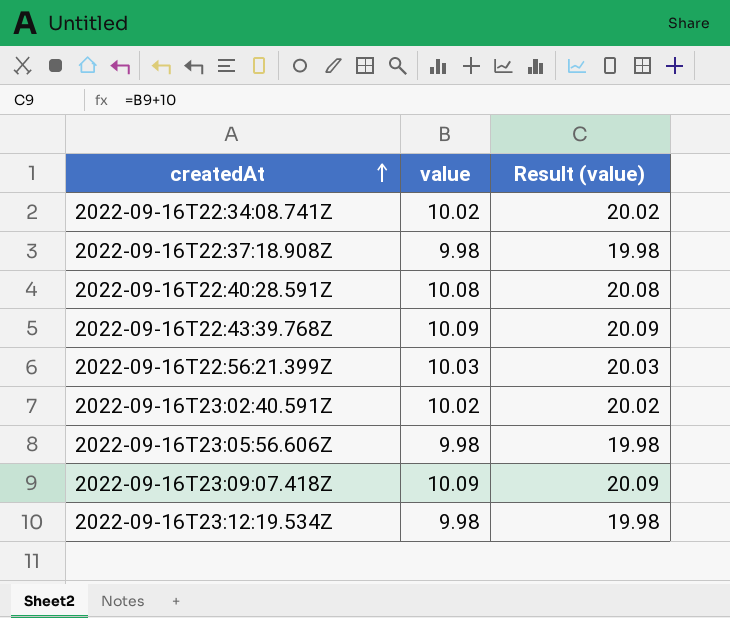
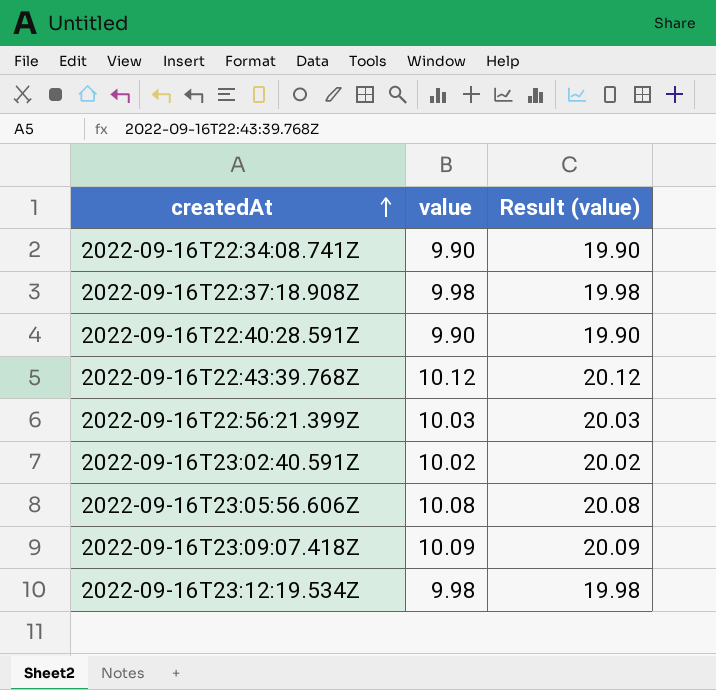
2022-09-16T22:34:08.741Z | value: 10.02 -> 9.90
2022-09-16T22:34:08.741Z | Result (value): 20.02 -> 19.90
2022-09-16T22:40:28.591Z | value: 10.08 -> 9.90
2022-09-16T22:40:28.591Z | Result (value): 20.08 -> 19.90
2022-09-16T22:43:39.768Z | value: 10.09 -> 10.12
2022-09-16T22:43:39.768Z | Result (value): 20.09 -> 20.12
2022-09-16T23:05:56.606Z | value: 9.98 -> 10.08
2022-09-16T23:05:56.606Z | Result (value): 19.98 -> 20.08

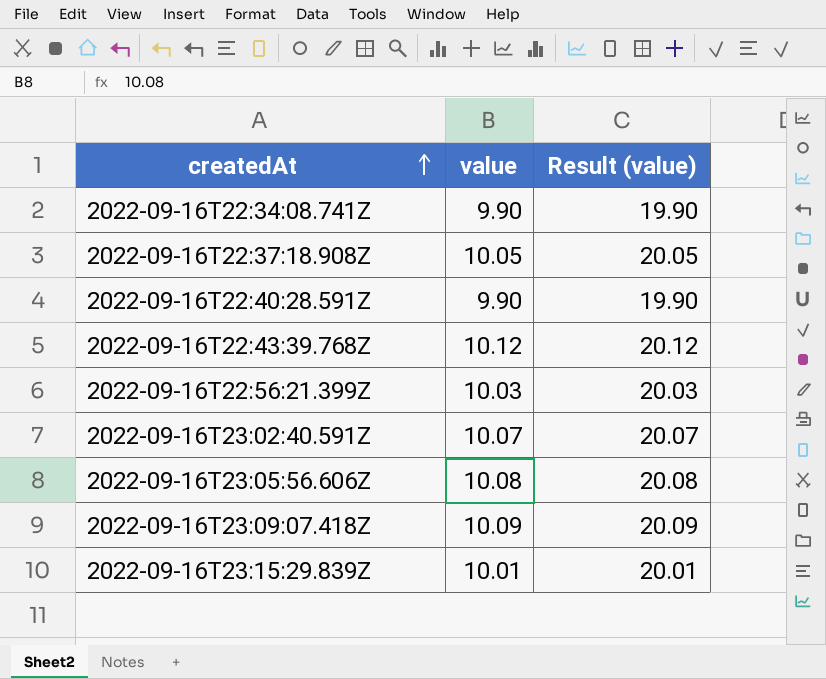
row 2022-09-16T23:12:19.534Z: 9.98 | 19.98 -> none
2022-09-16T22:37:18.908Z | value: 9.98 -> 10.05
2022-09-16T22:37:18.908Z | Result (value): 19.98 -> 20.05
2022-09-16T23:02:40.591Z | value: 10.02 -> 10.07
2022-09-16T23:02:40.591Z | Result (value): 20.02 -> 20.07
row 2022-09-16T23:15:29.839Z: none -> 10.01 | 20.01

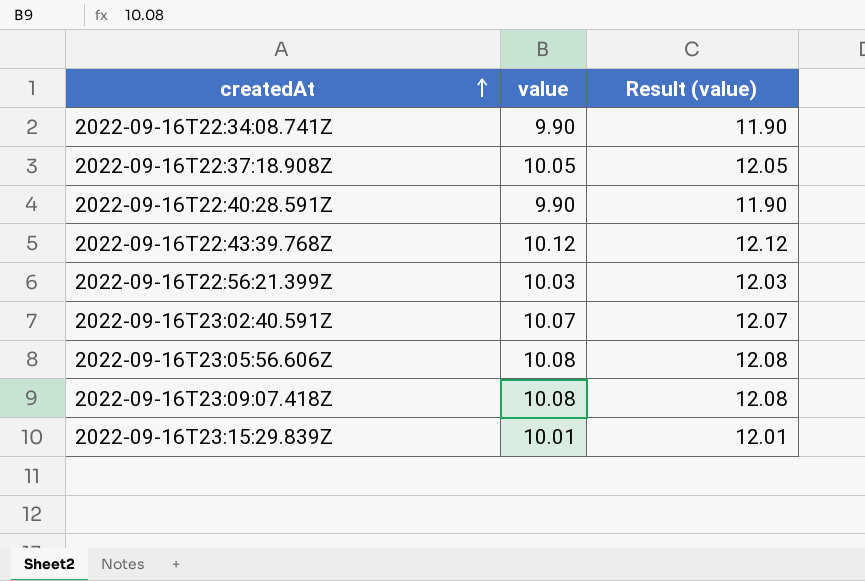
column Result (value) | formula: [value] + 10 -> [value] + 2
2022-09-16T23:09:07.418Z | value: 10.09 -> 10.08

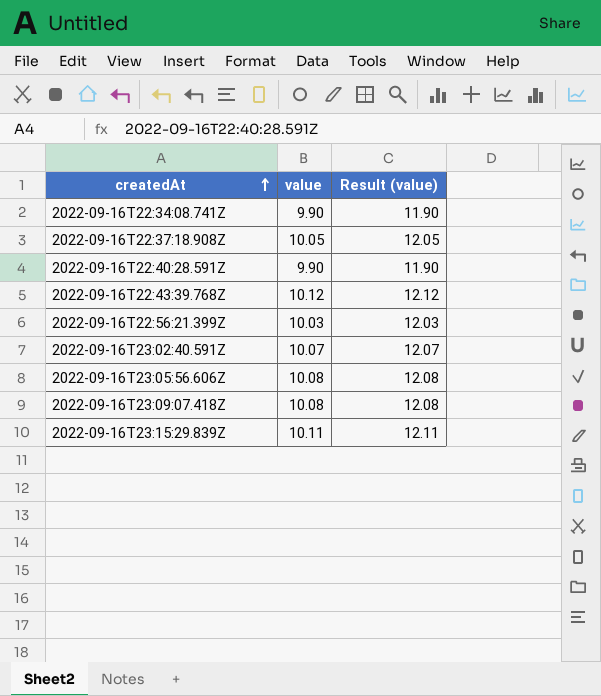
2022-09-16T23:15:29.839Z | value: 10.01 -> 10.11
2022-09-16T23:15:29.839Z | Result (value): 12.01 -> 12.11

